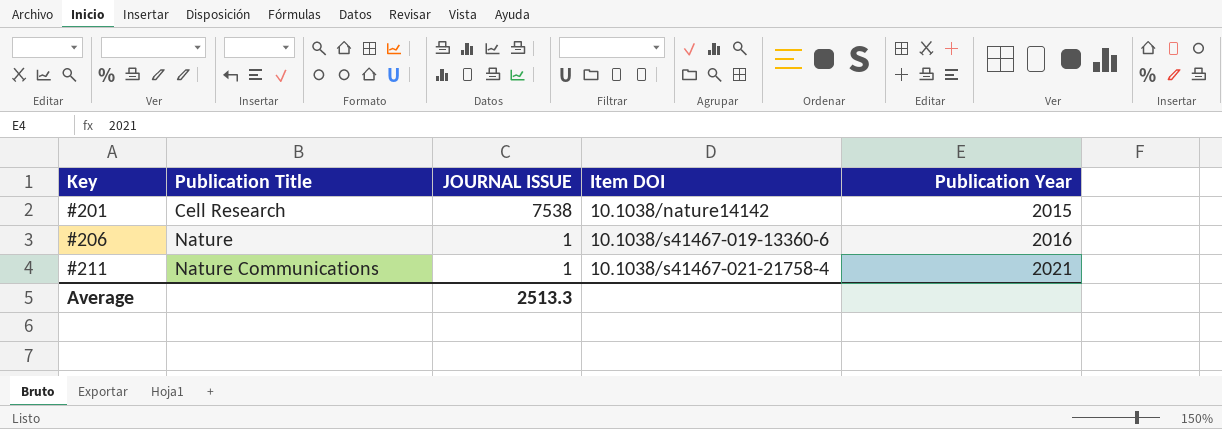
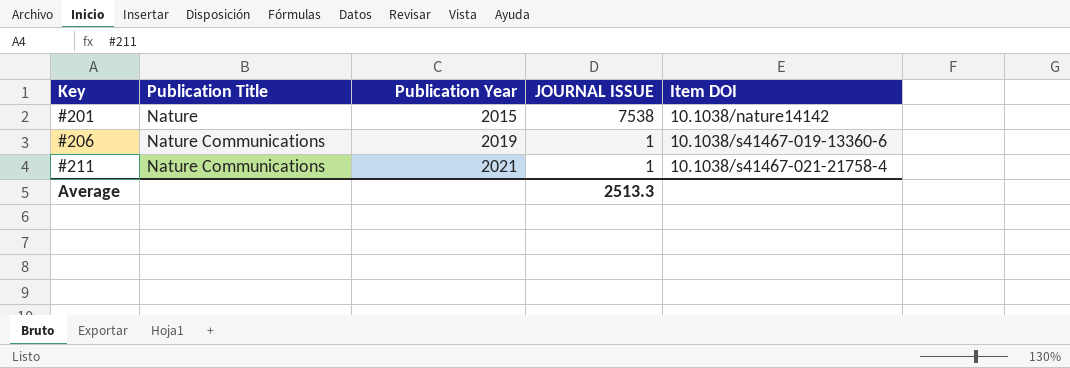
column Publication Year | position: 5 -> 3
#201 | Publication Title: Cell Research -> Nature
#206 | Publication Title: Nature -> Nature Communications
#206 | Publication Year: 2016 -> 2019

